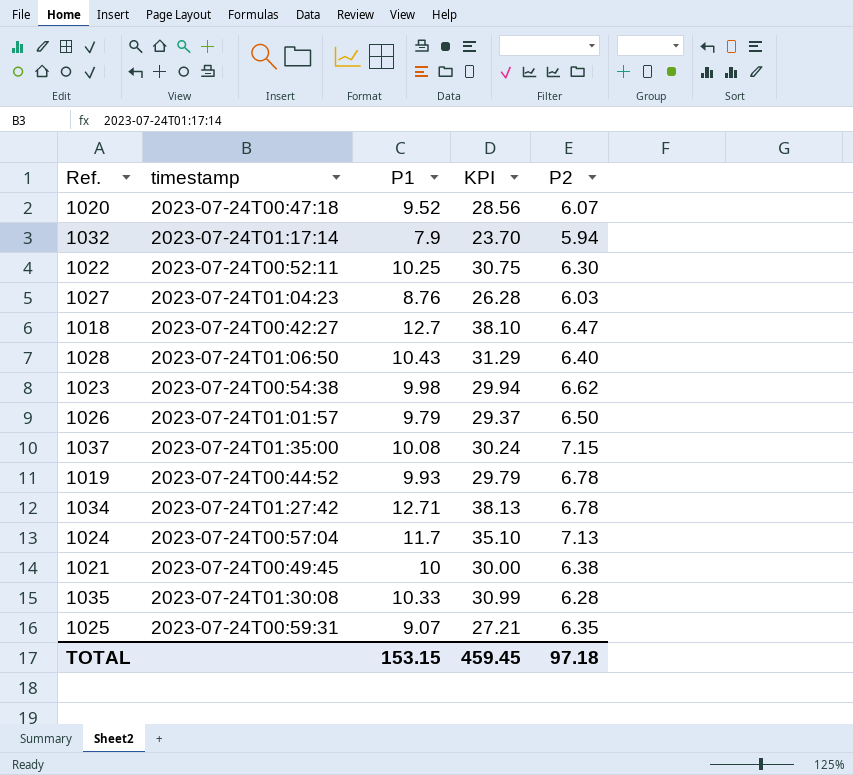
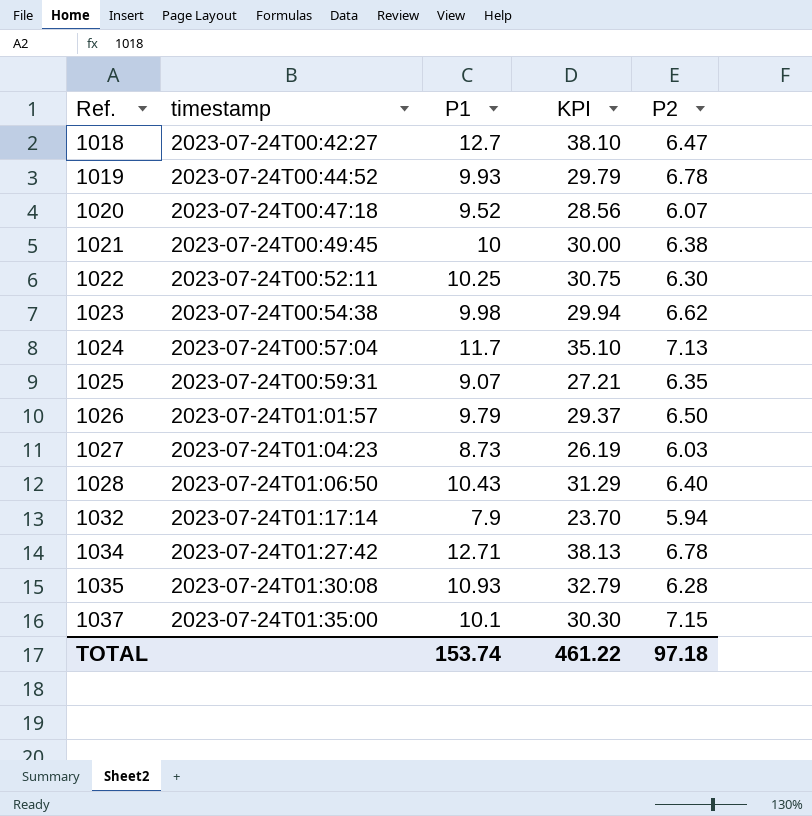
row order: none -> Ref. ascending
1027 | P1: 8.76 -> 8.73
1027 | KPI: 26.28 -> 26.19
1035 | P1: 10.33 -> 10.93
1035 | KPI: 30.99 -> 32.79
1037 | P1: 10.08 -> 10.1
1037 | KPI: 30.24 -> 30.30
TOTAL | P1: 153.15 -> 153.74
TOTAL | KPI: 459.45 -> 461.22

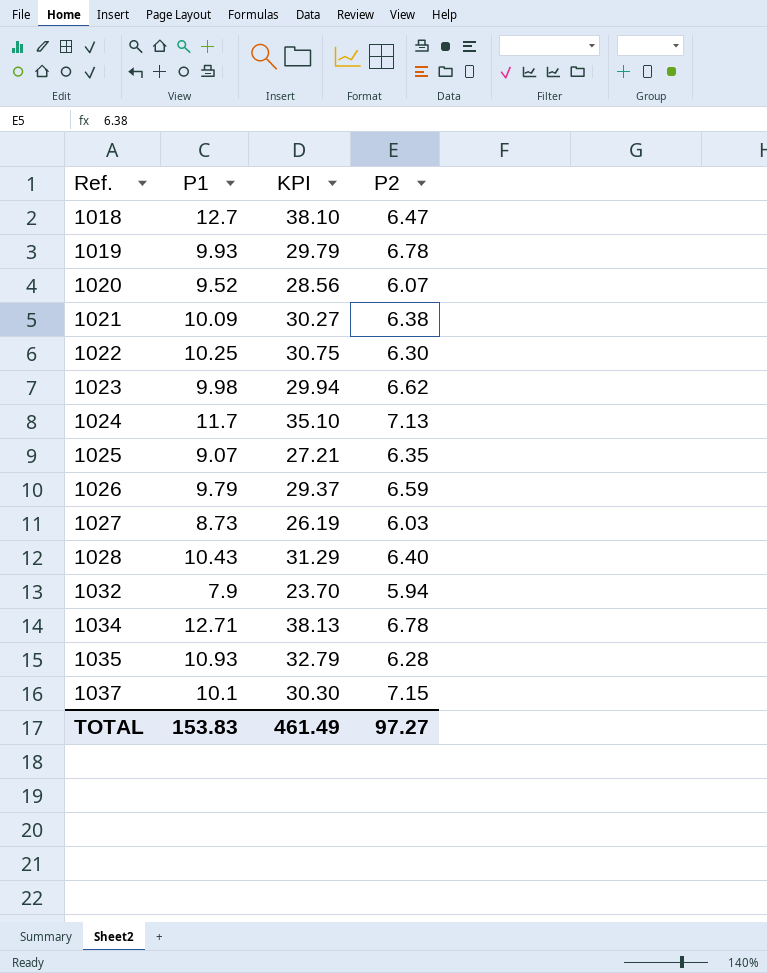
column timestamp | position: 2 -> none
1021 | P1: 10 -> 10.09
1021 | KPI: 30.00 -> 30.27
1026 | P2: 6.50 -> 6.59
TOTAL | P1: 153.74 -> 153.83
TOTAL | KPI: 461.22 -> 461.49
TOTAL | P2: 97.18 -> 97.27

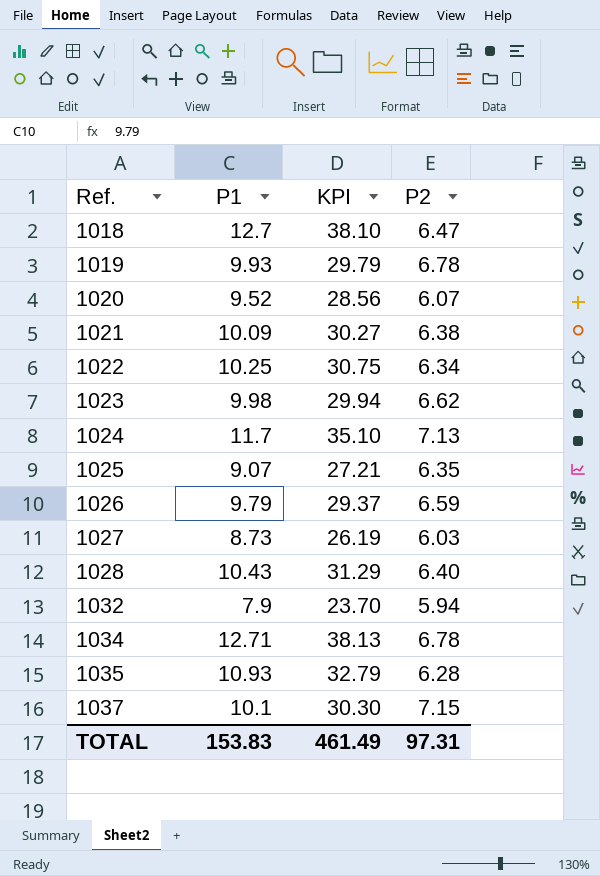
1022 | P2: 6.30 -> 6.34
TOTAL | P2: 97.27 -> 97.31

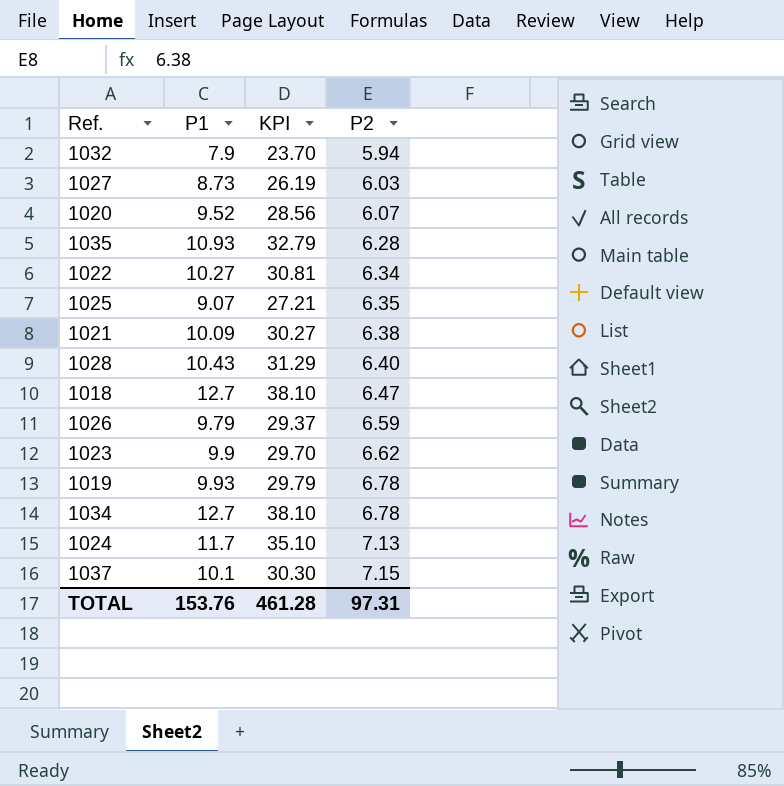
row order: Ref. ascending -> P2 ascending
1022 | P1: 10.25 -> 10.27
1022 | KPI: 30.75 -> 30.81
1023 | P1: 9.98 -> 9.9
1023 | KPI: 29.94 -> 29.70
1034 | P1: 12.71 -> 12.7
1034 | KPI: 38.13 -> 38.10
TOTAL | P1: 153.83 -> 153.76
TOTAL | KPI: 461.49 -> 461.28

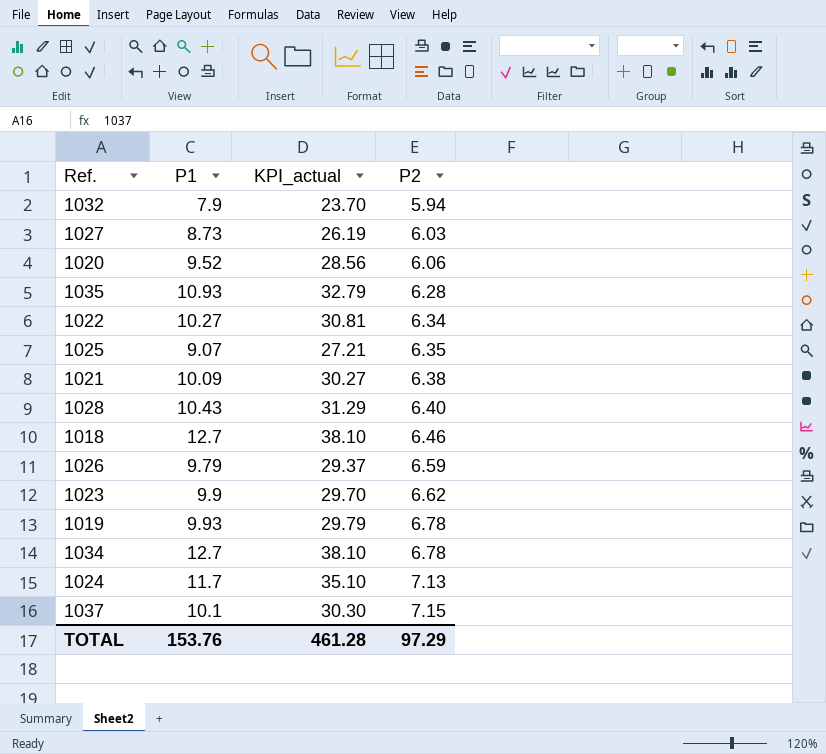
column name: KPI -> KPI_actual
1020 | P2: 6.07 -> 6.06
1018 | P2: 6.47 -> 6.46
TOTAL | P2: 97.31 -> 97.29

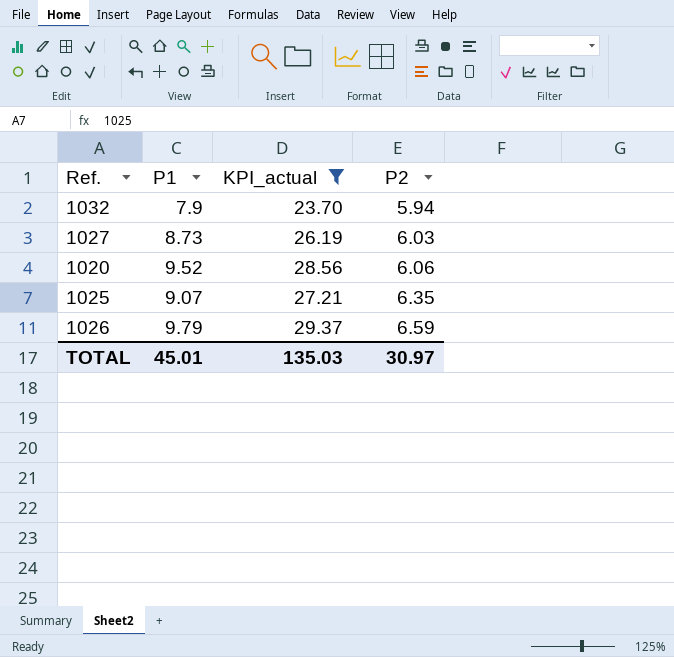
filter: none -> KPI_actual <= 29.37
TOTAL | P1: 153.76 -> 45.01
TOTAL | KPI_actual: 461.28 -> 135.03
TOTAL | P2: 97.29 -> 30.97

